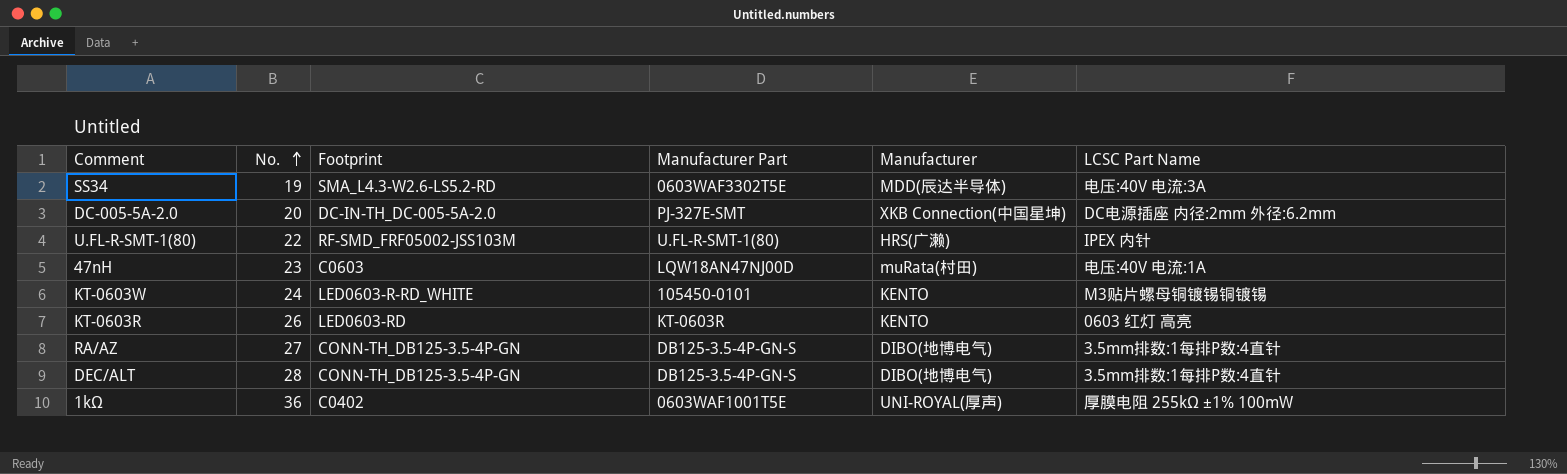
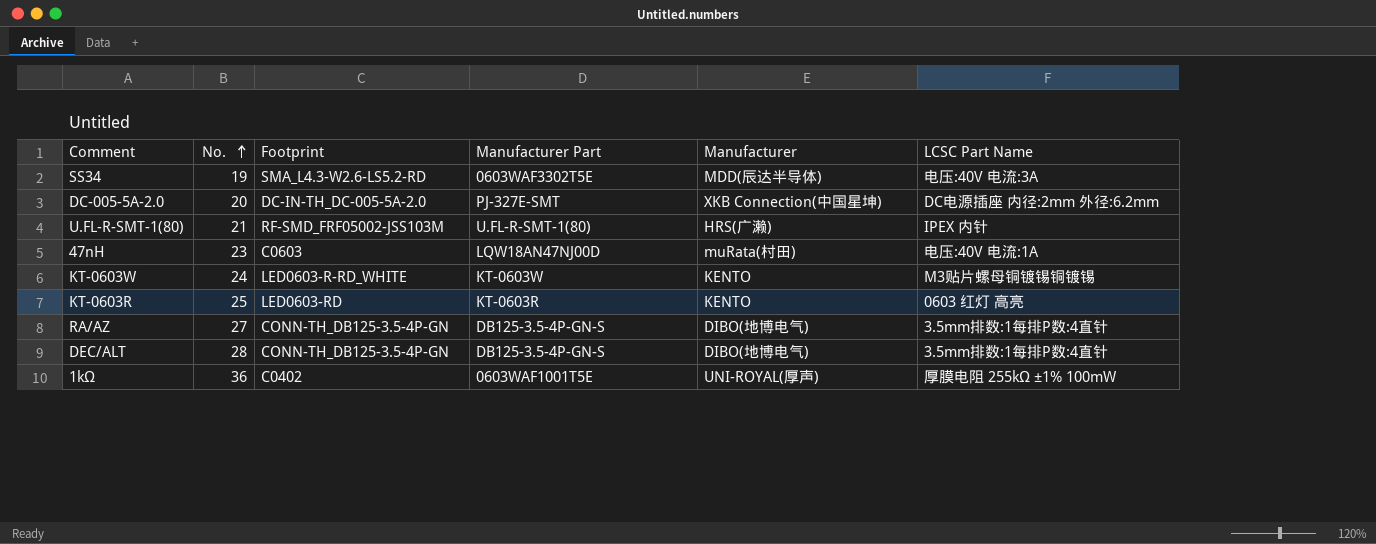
U.FL-R-SMT-1(80) | No.: 22 -> 21
KT-0603W | Manufacturer Part: 105450-0101 -> KT-0603W
KT-0603R | No.: 26 -> 25

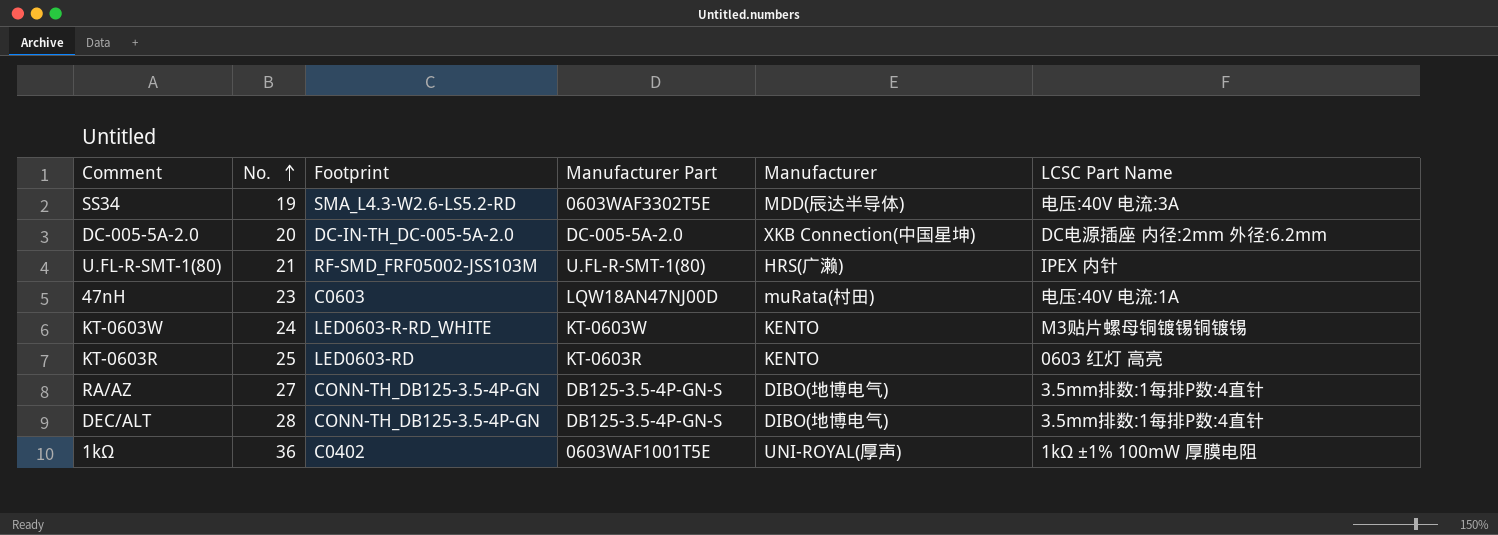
DC-005-5A-2.0 | Manufacturer Part: PJ-327E-SMT -> DC-005-5A-2.0
1kΩ | LCSC Part Name: 厚膜电阻 255kΩ ±1% 100mW -> 1kΩ ±1% 100mW 厚膜电阻

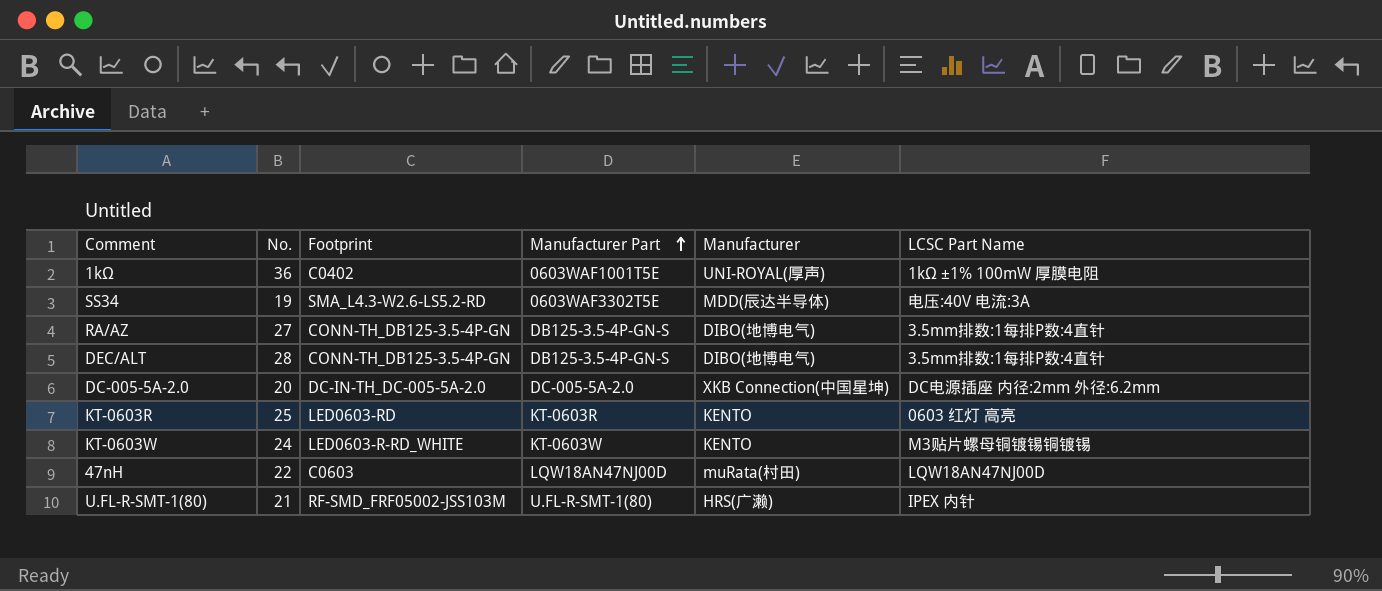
row order: No. ascending -> Manufacturer Part ascending
47nH | No.: 23 -> 22
47nH | LCSC Part Name: 电压:40V 电流:1A -> LQW18AN47NJ00D

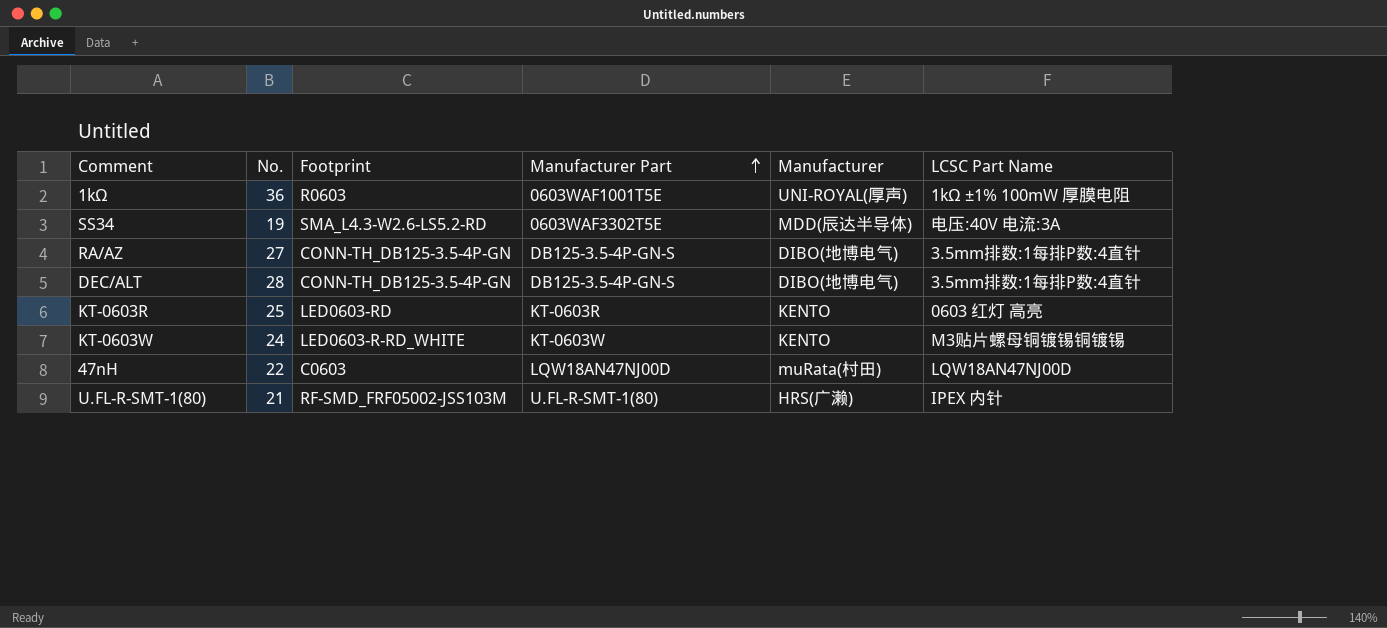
row DC-005-5A-2.0: 20 | DC-IN-TH_DC-005-5A-2.0 | DC-005-5A-2.0 | XKB Connection(中国星坤) | DC电源插座 内径:2mm 外径:6.2mm -> none
1kΩ | Footprint: C0402 -> R0603

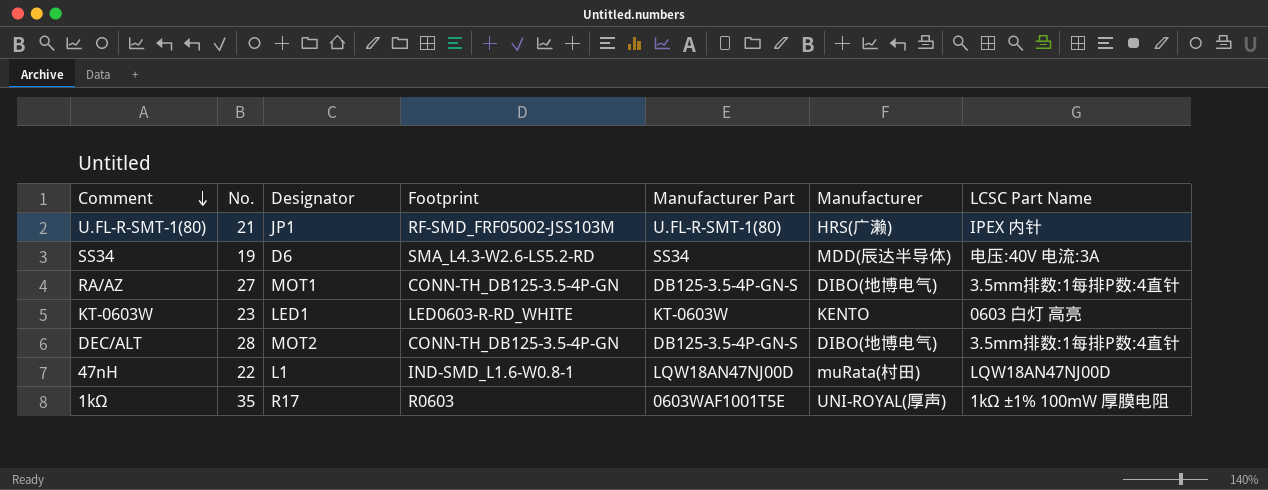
row order: Manufacturer Part ascending -> Comment descending
column Designator | position: none -> 3
row KT-0603R: 25 | LED0603-RD | KT-0603R | KENTO | 0603 红灯 高亮 -> none
SS34 | Manufacturer Part: 0603WAF3302T5E -> SS34
KT-0603W | No.: 24 -> 23
KT-0603W | LCSC Part Name: M3贴片螺母铜镀锡铜镀锡 -> 0603 白灯 高亮
47nH | Footprint: C0603 -> IND-SMD_L1.6-W0.8-1
1kΩ | No.: 36 -> 35

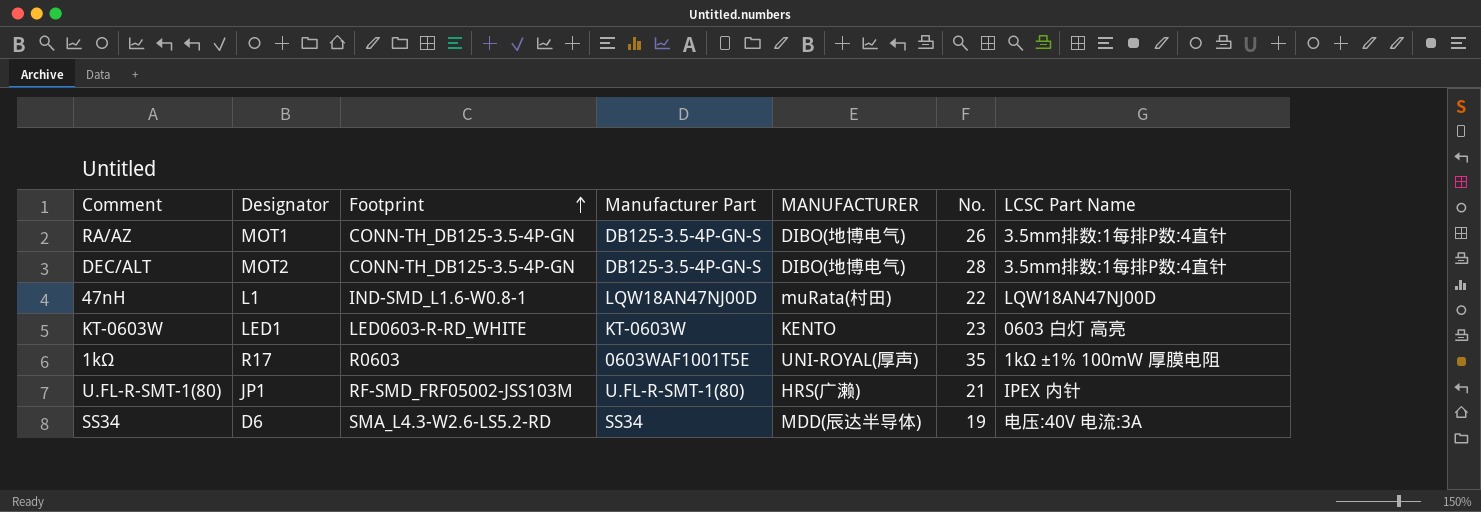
row order: Comment descending -> Footprint ascending
column name: Manufacturer -> MANUFACTURER
column No. | position: 2 -> 6
RA/AZ | No.: 27 -> 26

